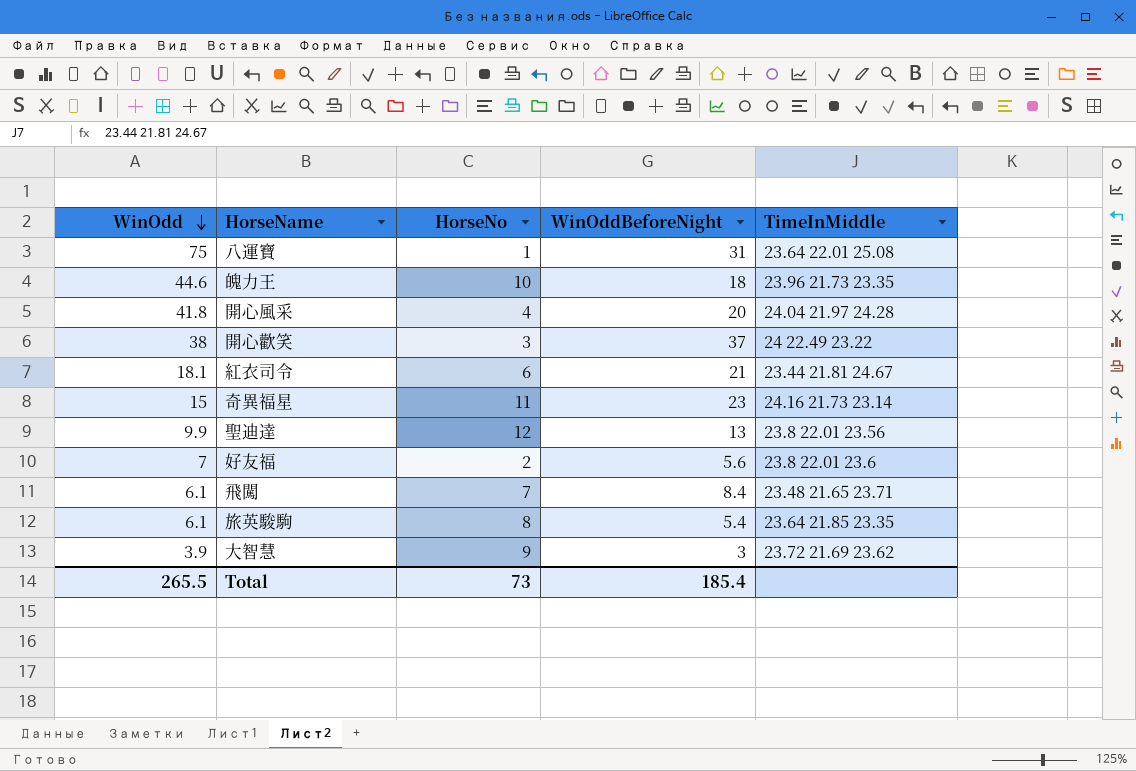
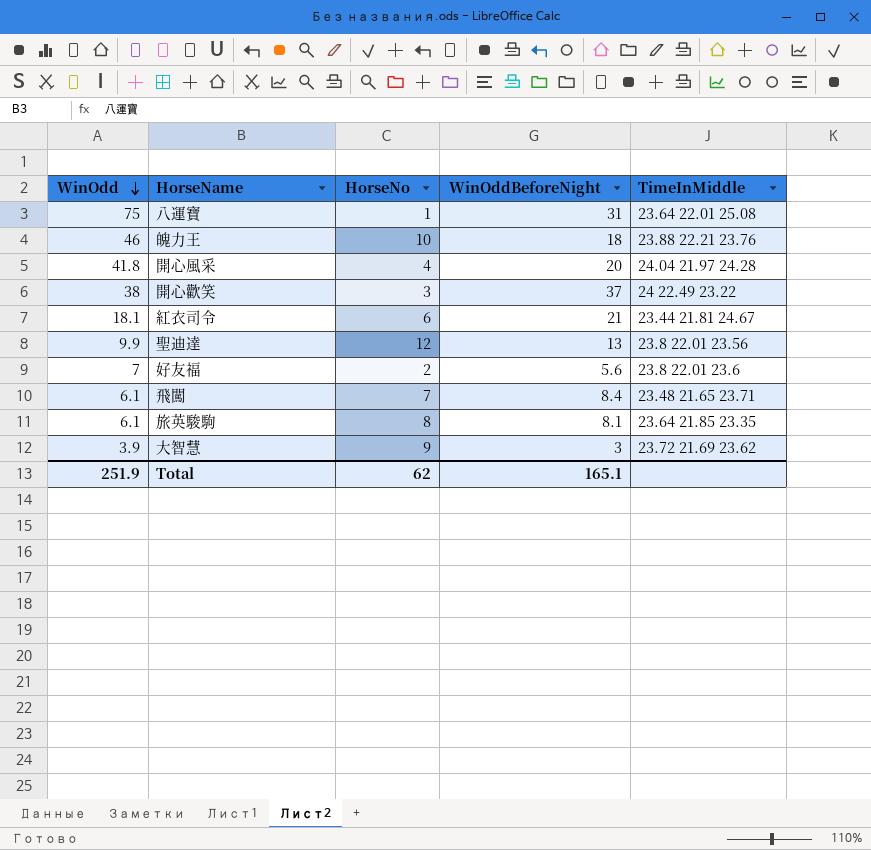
row 奇異福星: 15 | 11 | 23 | 24.16 21.73 23.14 -> none
魄力王 | WinOdd: 44.6 -> 46
魄力王 | TimeInMiddle: 23.96 21.73 23.35 -> 23.88 22.21 23.76
旅英駿駒 | WinOddBeforeNight: 5.4 -> 8.1
Total | WinOdd: 265.5 -> 251.9
Total | HorseNo: 73 -> 62
Total | WinOddBeforeNight: 185.4 -> 165.1

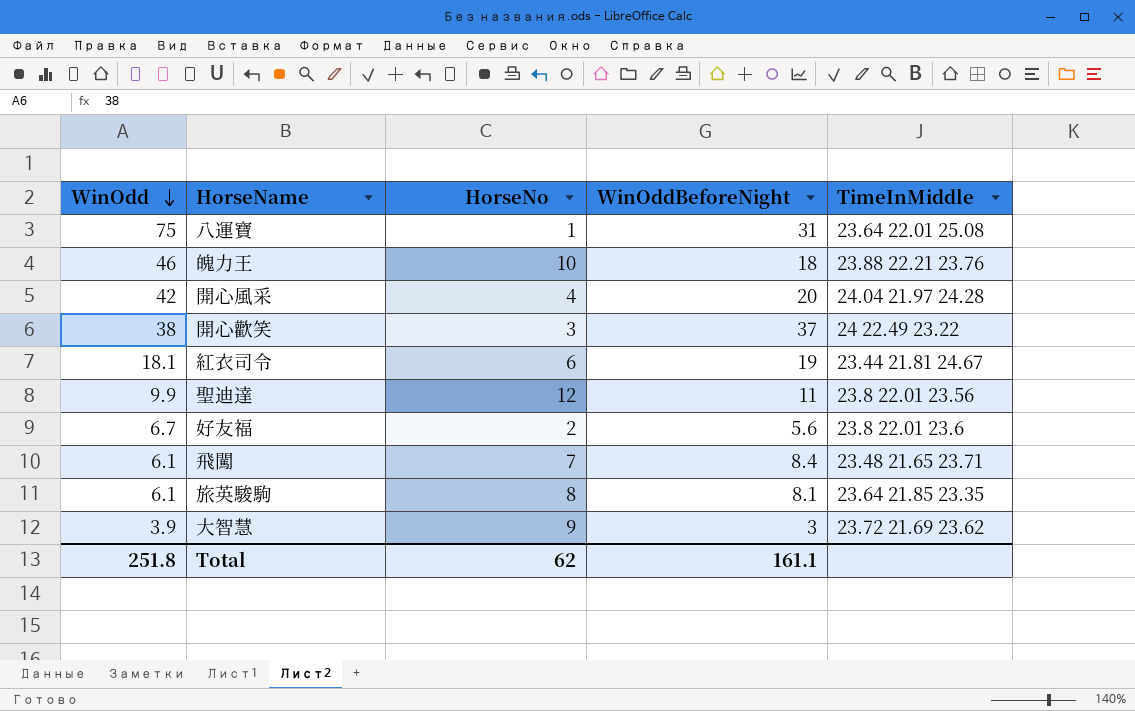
開心風采 | WinOdd: 41.8 -> 42
紅衣司令 | WinOddBeforeNight: 21 -> 19
聖迪達 | WinOddBeforeNight: 13 -> 11
好友福 | WinOdd: 7 -> 6.7
Total | WinOdd: 251.9 -> 251.8
Total | WinOddBeforeNight: 165.1 -> 161.1

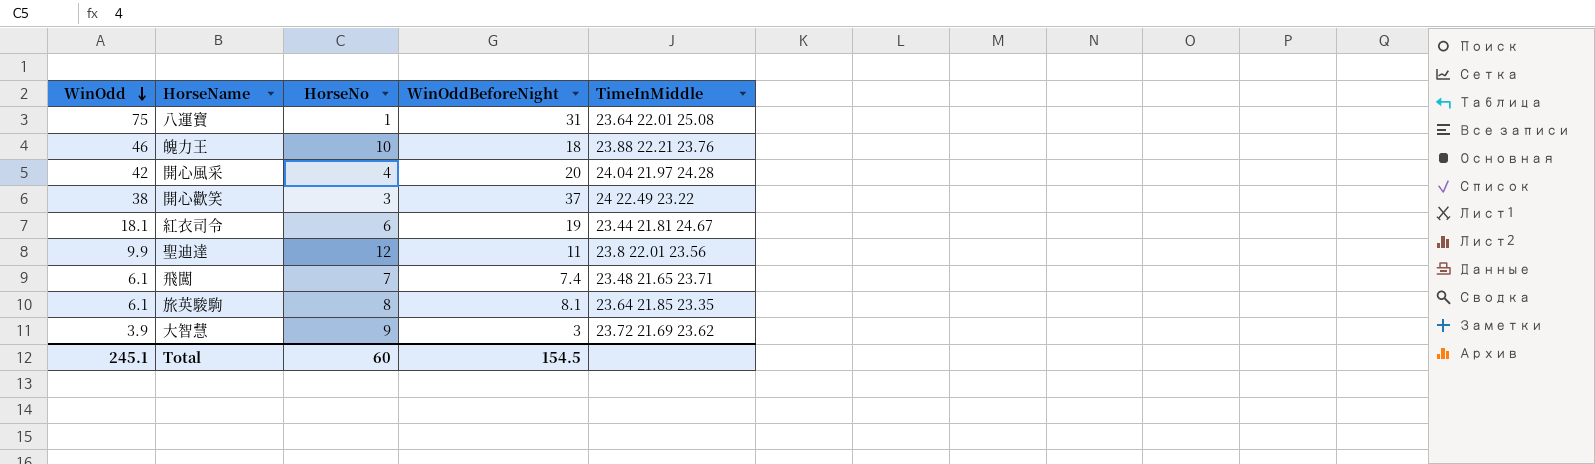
row 好友福: 6.7 | 2 | 5.6 | 23.8 22.01 23.6 -> none
飛闖 | WinOddBeforeNight: 8.4 -> 7.4
Total | WinOdd: 251.8 -> 245.1
Total | HorseNo: 62 -> 60
Total | WinOddBeforeNight: 161.1 -> 154.5

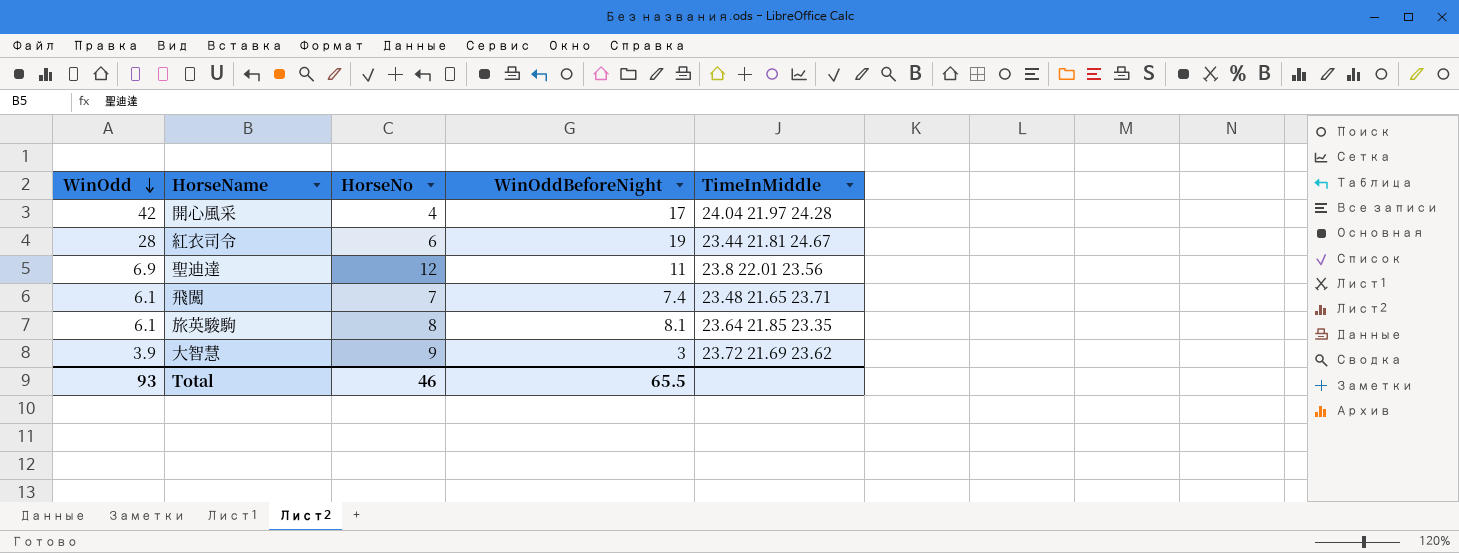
row 八運寶: 75 | 1 | 31 | 23.64 22.01 25.08 -> none
row 魄力王: 46 | 10 | 18 | 23.88 22.21 23.76 -> none
row 開心歡笑: 38 | 3 | 37 | 24 22.49 23.22 -> none
開心風采 | WinOddBeforeNight: 20 -> 17
紅衣司令 | WinOdd: 18.1 -> 28
聖迪達 | WinOdd: 9.9 -> 6.9
Total | WinOdd: 245.1 -> 93
Total | HorseNo: 60 -> 46
Total | WinOddBeforeNight: 154.5 -> 65.5

